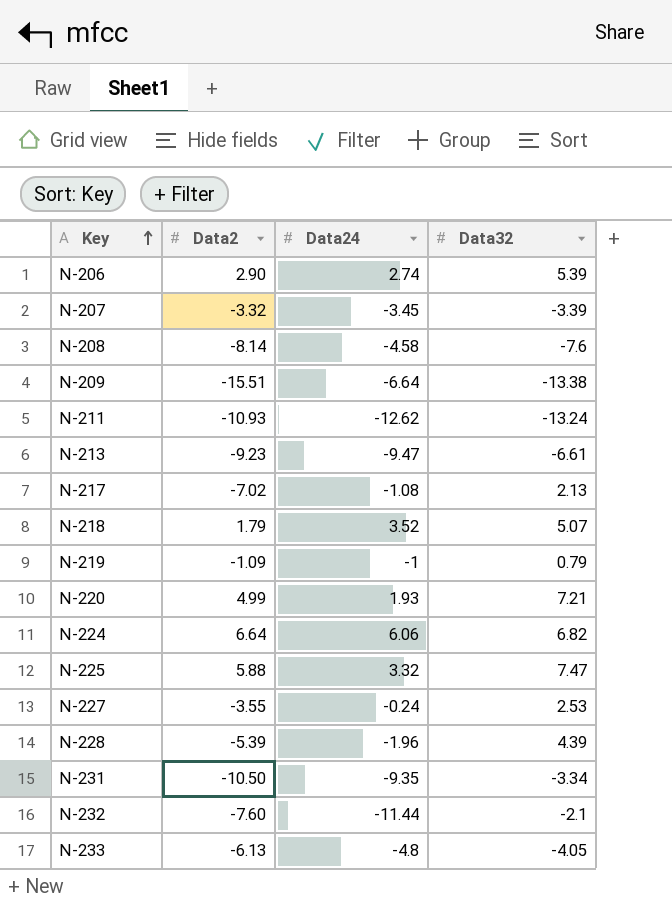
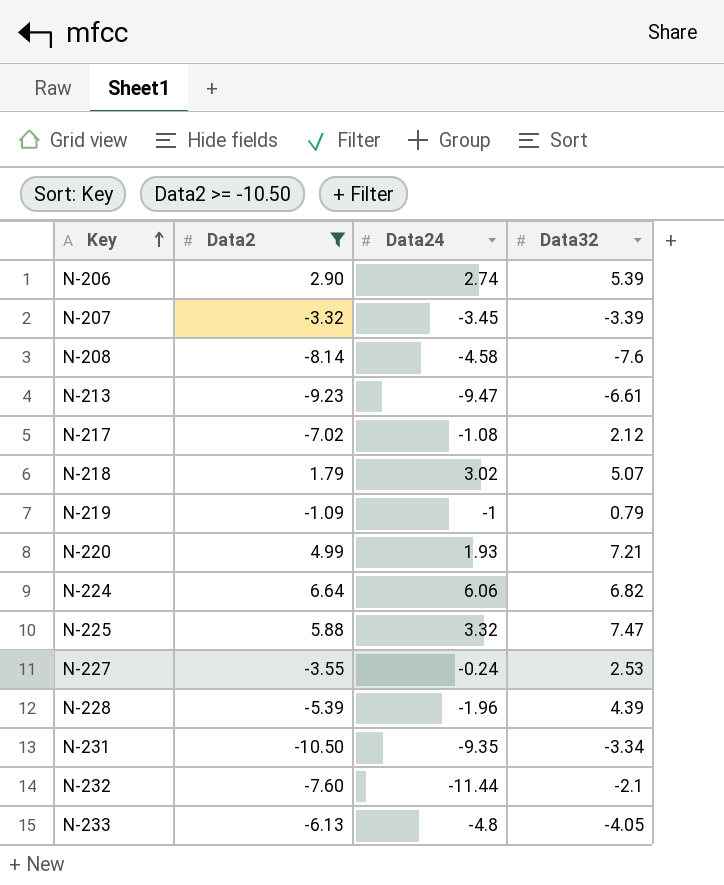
filter: none -> Data2 >= -10.50
N-217 | Data32: 2.13 -> 2.12
N-218 | Data24: 3.52 -> 3.02

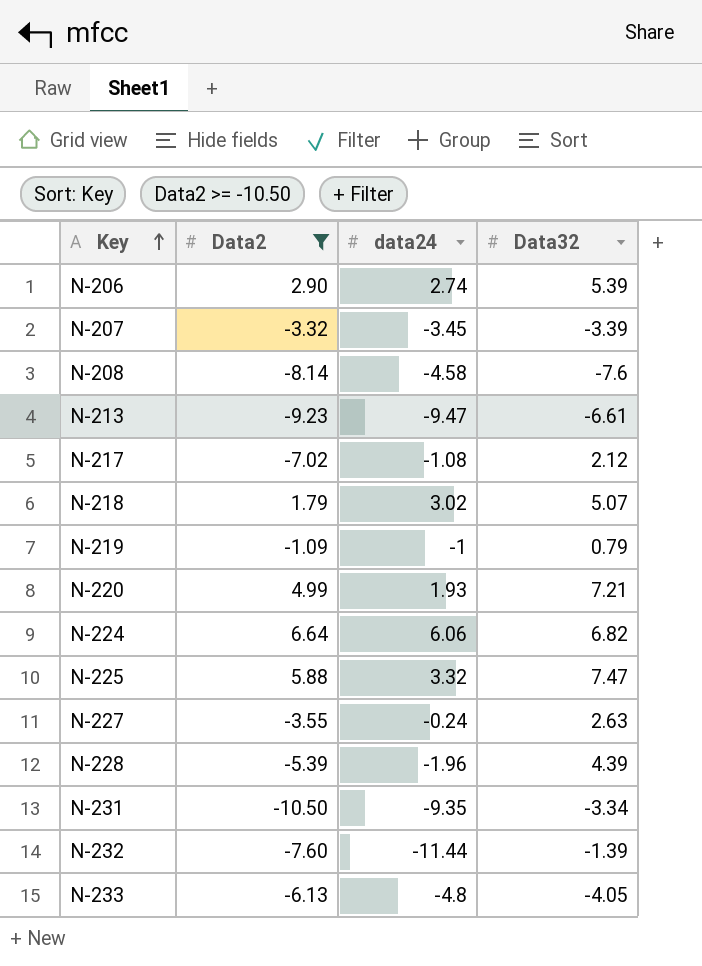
column name: Data24 -> data24
N-227 | Data32: 2.53 -> 2.63
N-232 | Data32: -2.1 -> -1.39

